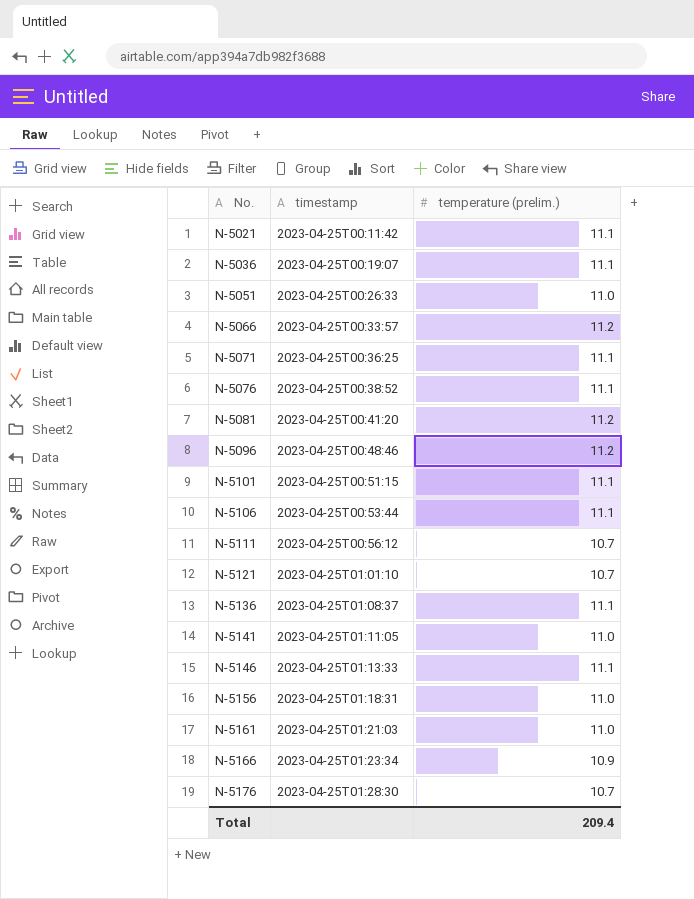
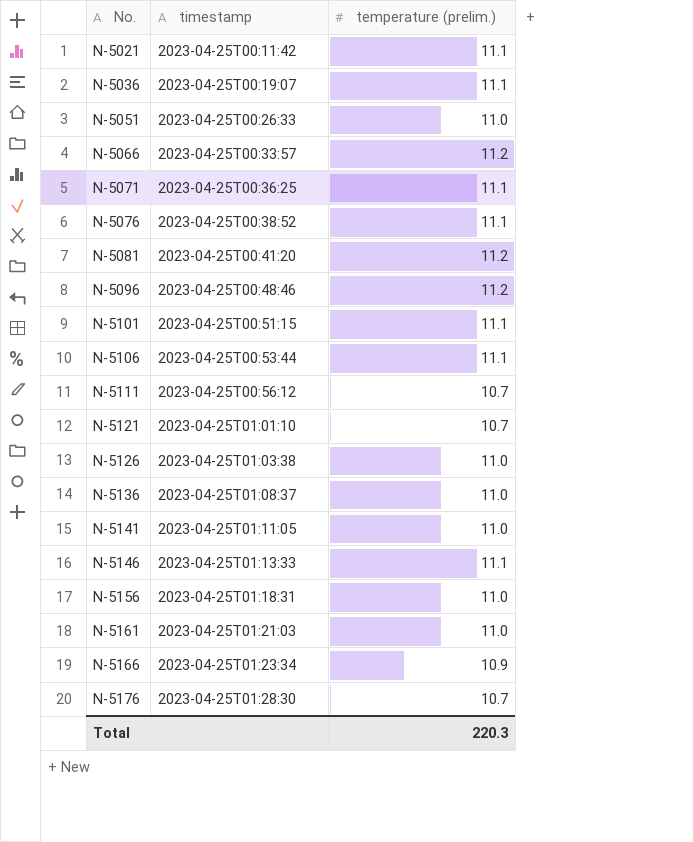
row N-5126: none -> 2023-04-25T01:03:38 | 11.0
N-5136 | temperature (prelim.): 11.1 -> 11.0
Total | temperature (prelim.): 209.4 -> 220.3

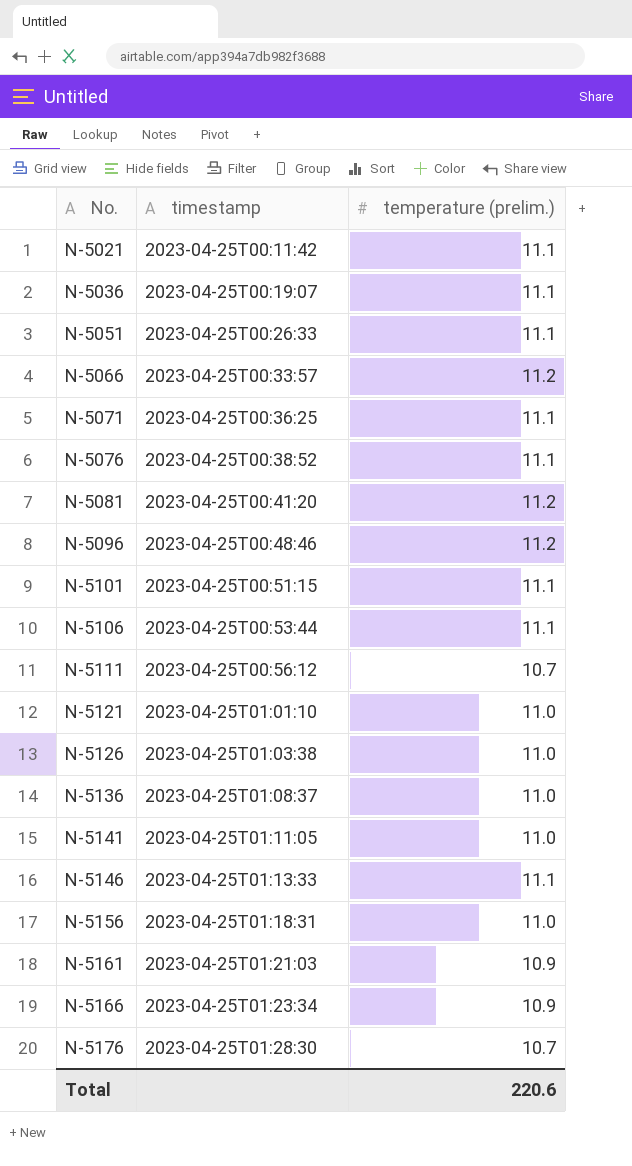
N-5051 | temperature (prelim.): 11.0 -> 11.1
N-5121 | temperature (prelim.): 10.7 -> 11.0
N-5161 | temperature (prelim.): 11.0 -> 10.9
Total | temperature (prelim.): 220.3 -> 220.6

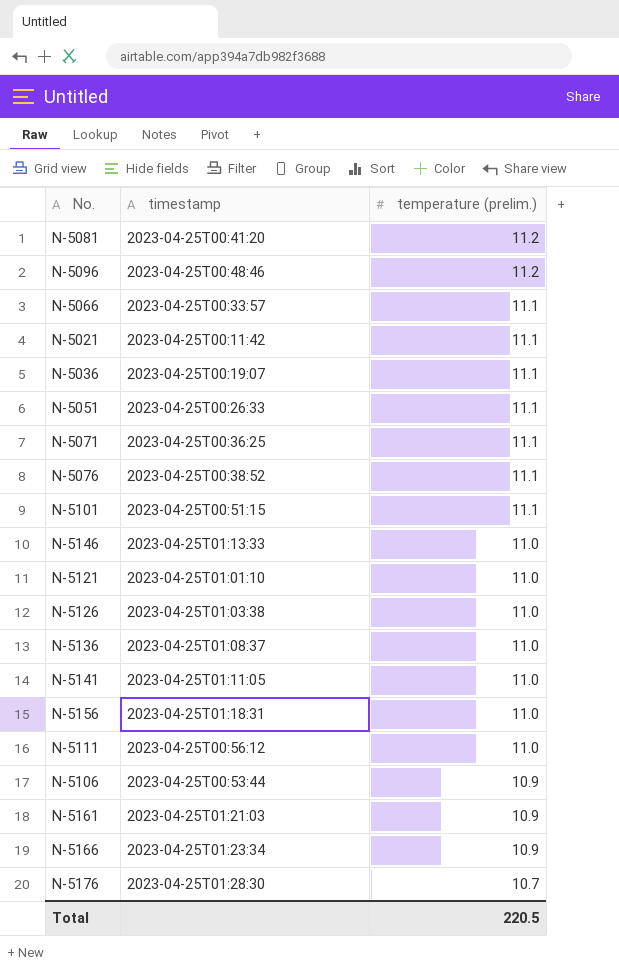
row order: No. ascending -> temperature (prelim.) descending
N-5066 | temperature (prelim.): 11.2 -> 11.1
N-5146 | temperature (prelim.): 11.1 -> 11.0
N-5111 | temperature (prelim.): 10.7 -> 11.0
N-5106 | temperature (prelim.): 11.1 -> 10.9
Total | temperature (prelim.): 220.6 -> 220.5

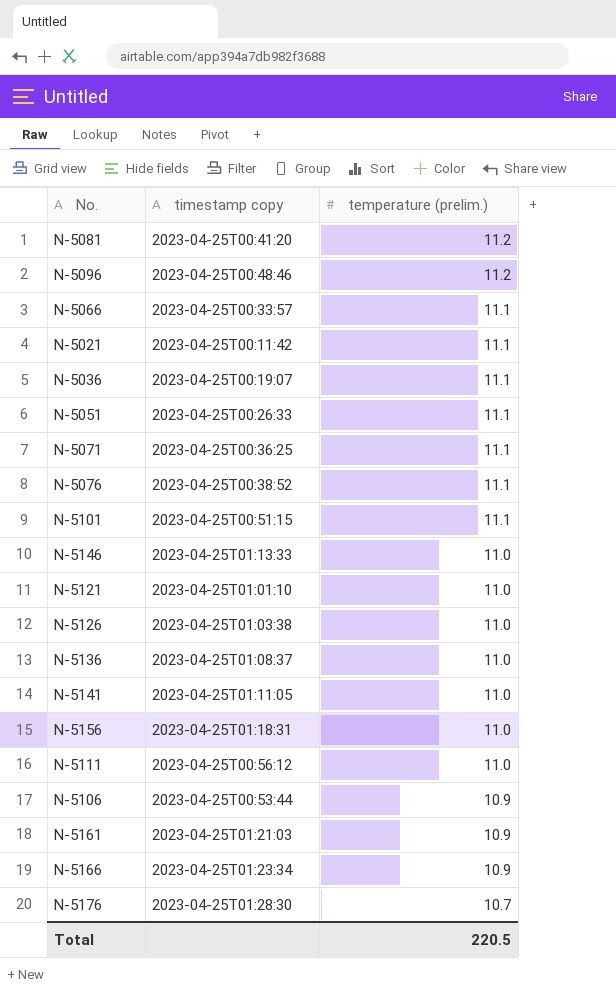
column name: timestamp -> timestamp copy

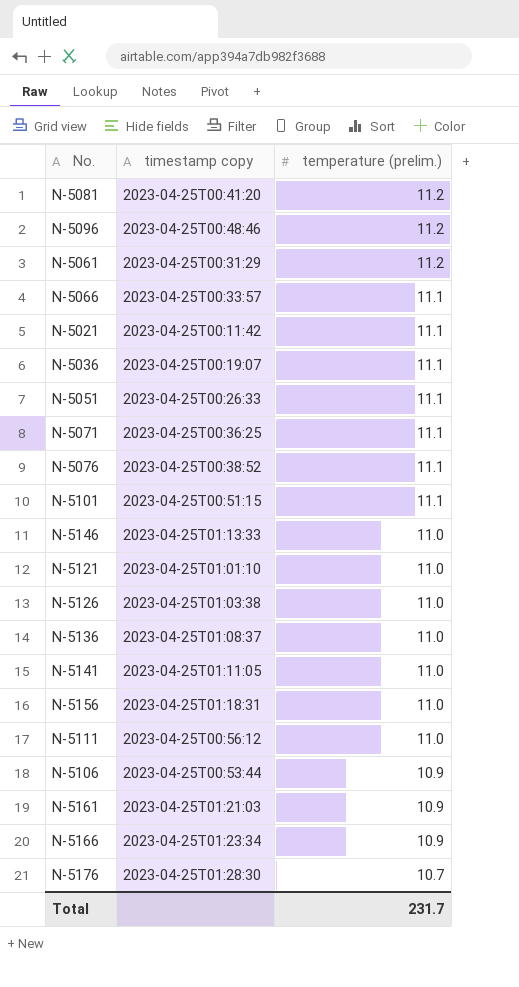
row N-5061: none -> 2023-04-25T00:31:29 | 11.2
Total | temperature (prelim.): 220.5 -> 231.7

